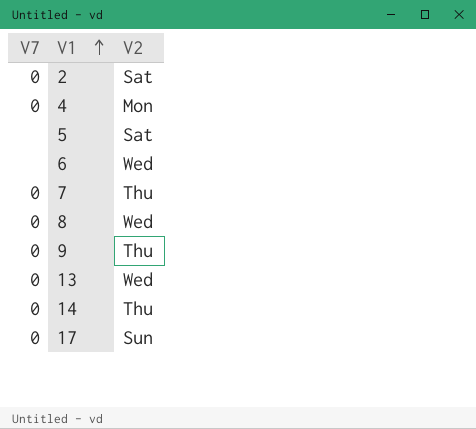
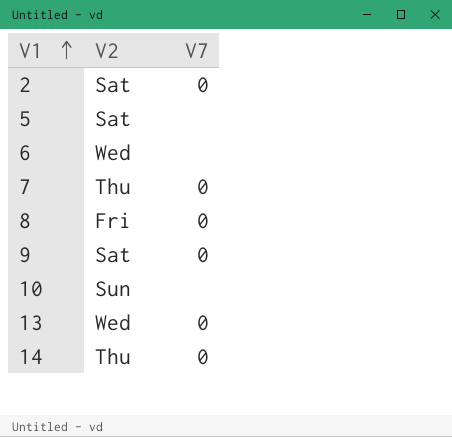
column V7 | position: 1 -> 3
row 4: 0 | Mon -> none
row 17: 0 | Sun -> none
8 | V2: Wed -> Fri
9 | V2: Thu -> Sat
row 10: none -> Sun | none

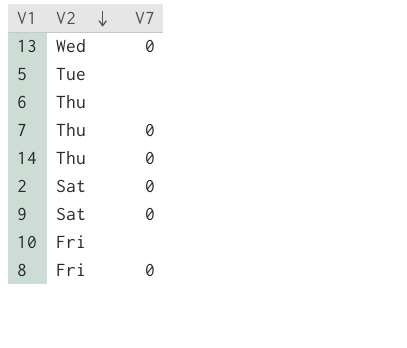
row order: V1 ascending -> V2 descending
5 | V2: Sat -> Tue
6 | V2: Wed -> Thu
10 | V2: Sun -> Fri

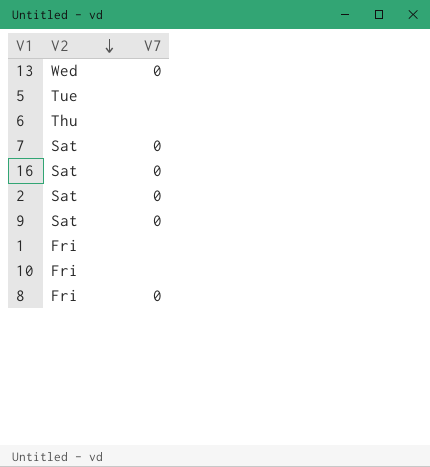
row 14: Thu | 0 -> none
7 | V2: Thu -> Sat
row 16: none -> Sat | 0
row 1: none -> Fri | none

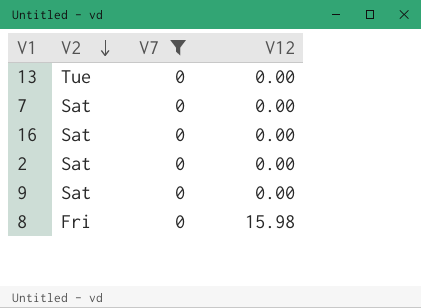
filter: none -> V7 = 0
column V12 | position: none -> 4
13 | V2: Wed -> Tue

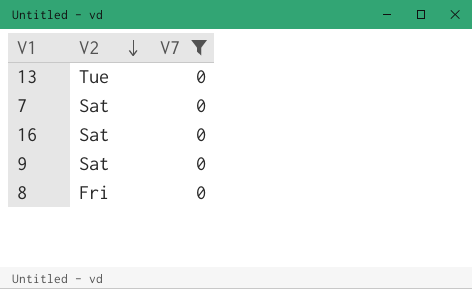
column V12 | position: 4 -> none
row 2: Sat | 0 | 0.00 -> none

